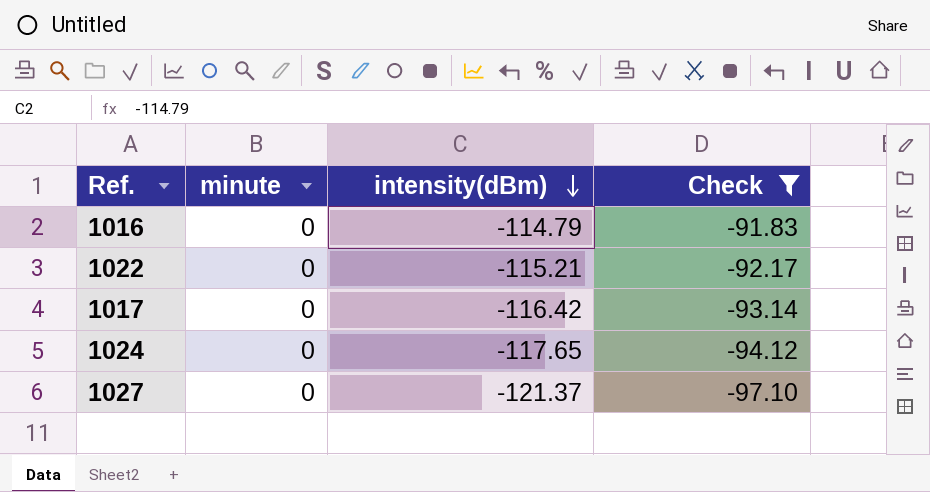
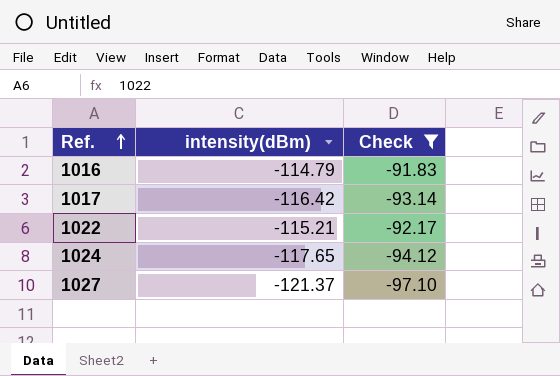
row order: intensity(dBm) descending -> Ref. ascending
column minute | position: 2 -> none

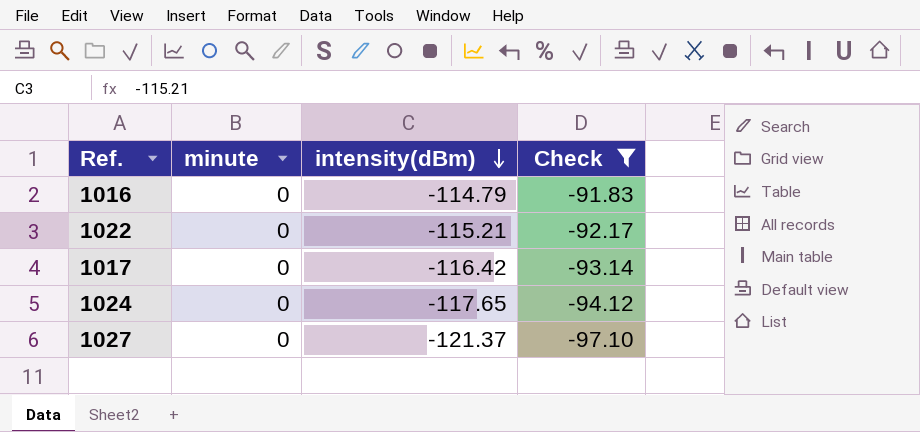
row order: Ref. ascending -> intensity(dBm) descending
column minute | position: none -> 2

